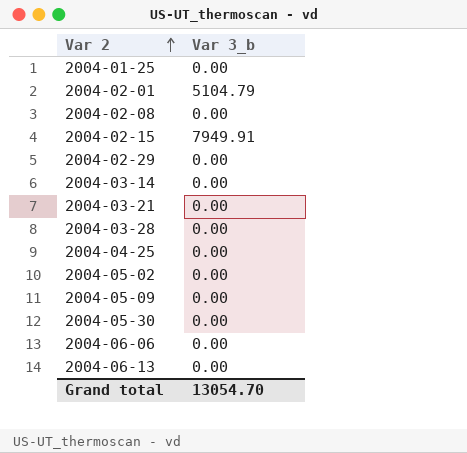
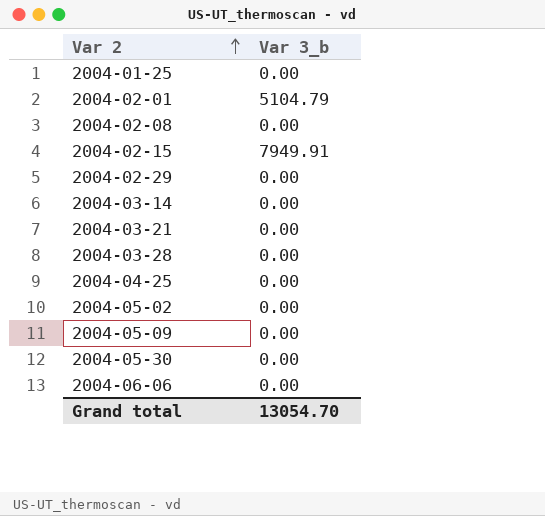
row 2004-06-13: 0.00 -> none

